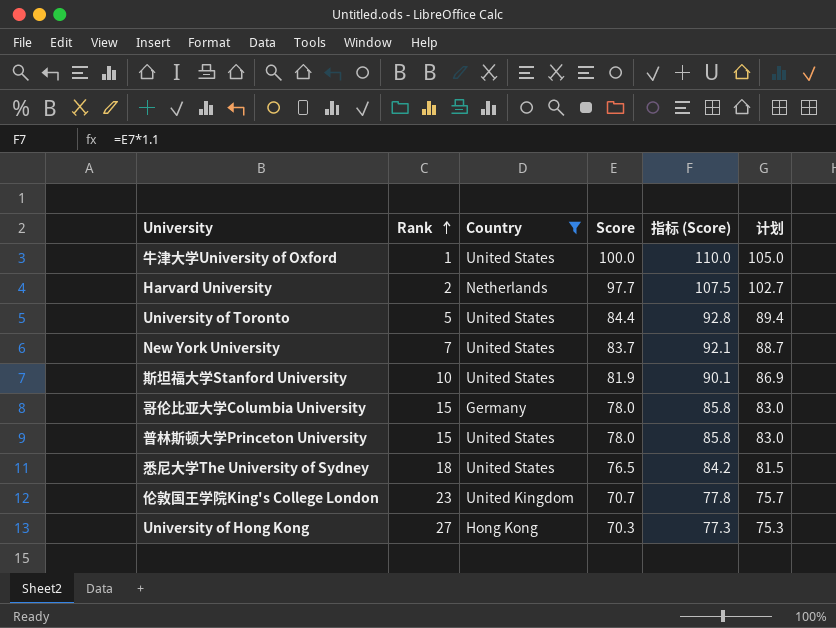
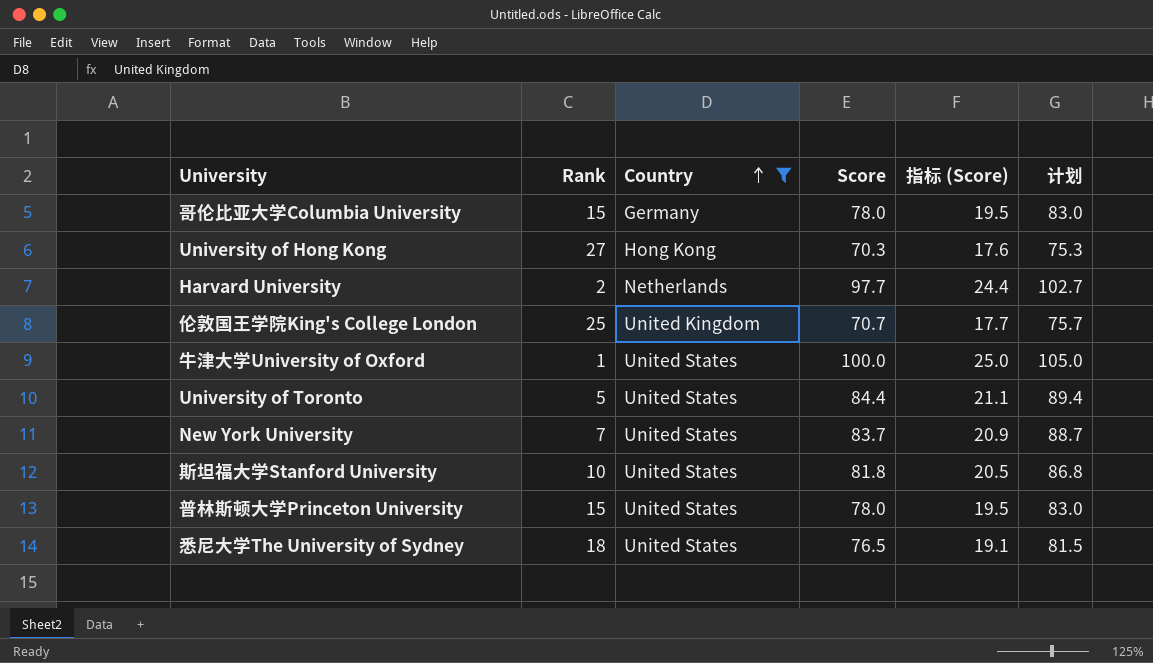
row order: Rank ascending -> Country ascending
column 指标 (Score) | formula: [Score] * 1.1 -> [Score] * 0.25
伦敦国王学院King's College London | Rank: 23 -> 25
斯坦福大学Stanford University | Score: 81.9 -> 81.8
斯坦福大学Stanford University | 计划: 86.9 -> 86.8

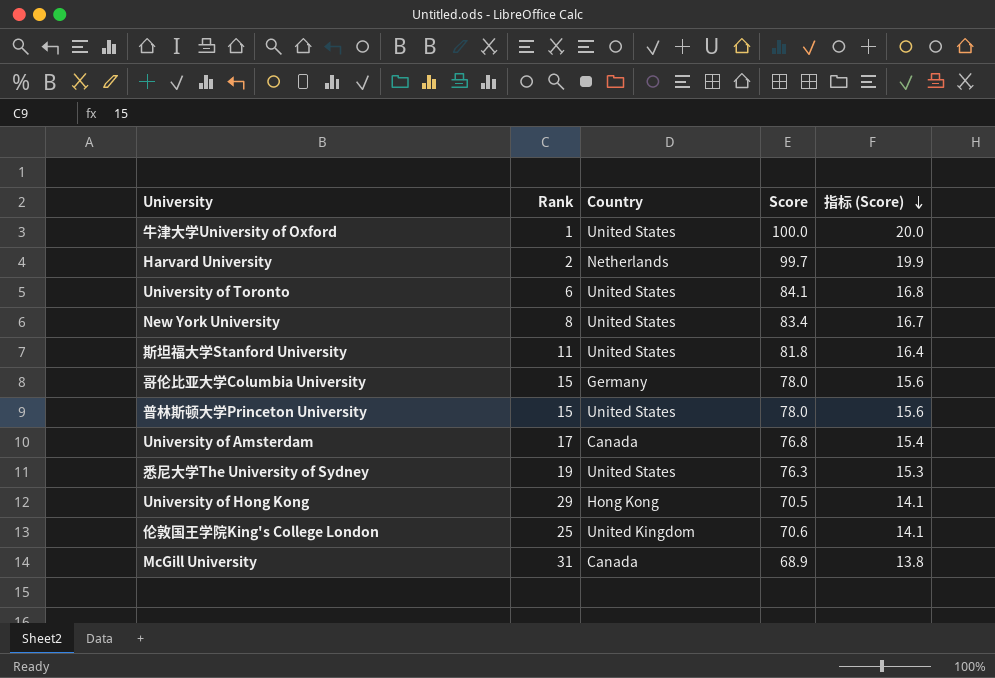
filter: Country != Canada -> none
row order: Country ascending -> 指标 (Score) descending
column 计划 | formula: [Score] + 5 -> none
column 指标 (Score) | formula: [Score] * 0.25 -> [Score] * 0.2
Harvard University | Score: 97.7 -> 99.7
University of Toronto | Rank: 5 -> 6
University of Toronto | Score: 84.4 -> 84.1
New York University | Rank: 7 -> 8
New York University | Score: 83.7 -> 83.4
斯坦福大学Stanford University | Rank: 10 -> 11
悉尼大学The University of Sydney | Rank: 18 -> 19
悉尼大学The University of Sydney | Score: 76.5 -> 76.3
University of Hong Kong | Rank: 27 -> 29
University of Hong Kong | Score: 70.3 -> 70.5
伦敦国王学院King's College London | Score: 70.7 -> 70.6

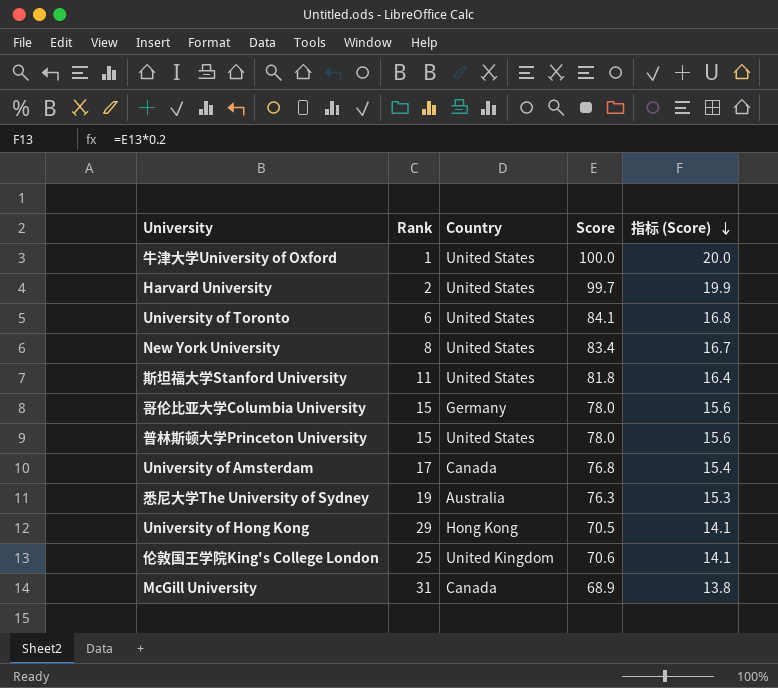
Harvard University | Country: Netherlands -> United States
悉尼大学The University of Sydney | Country: United States -> Australia

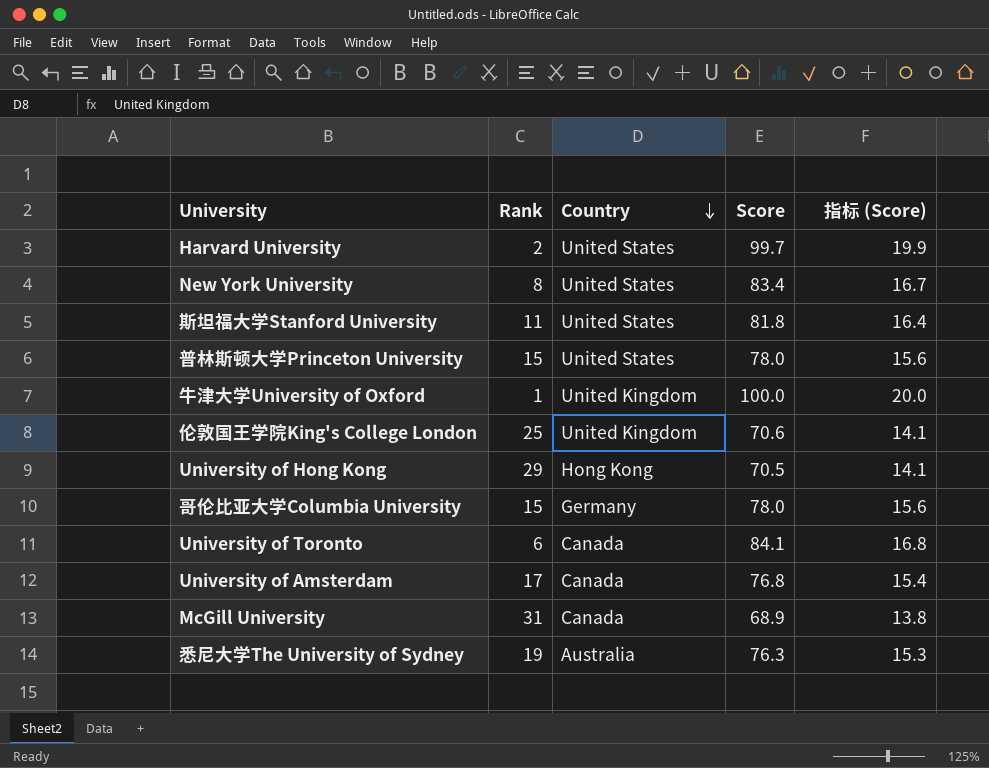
row order: 指标 (Score) descending -> Country descending
牛津大学University of Oxford | Country: United States -> United Kingdom
University of Toronto | Country: United States -> Canada

